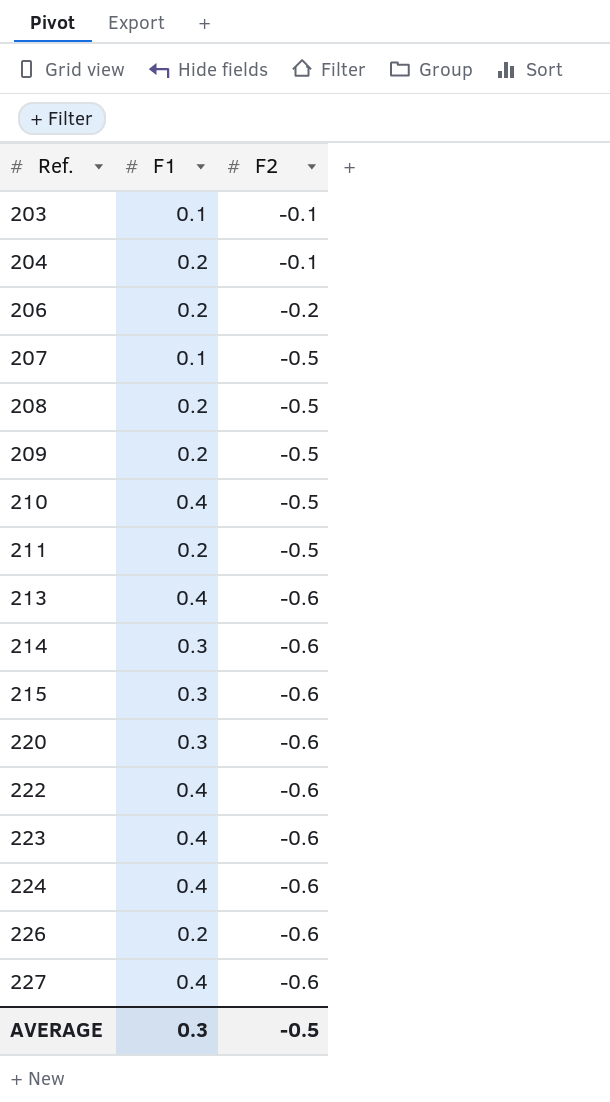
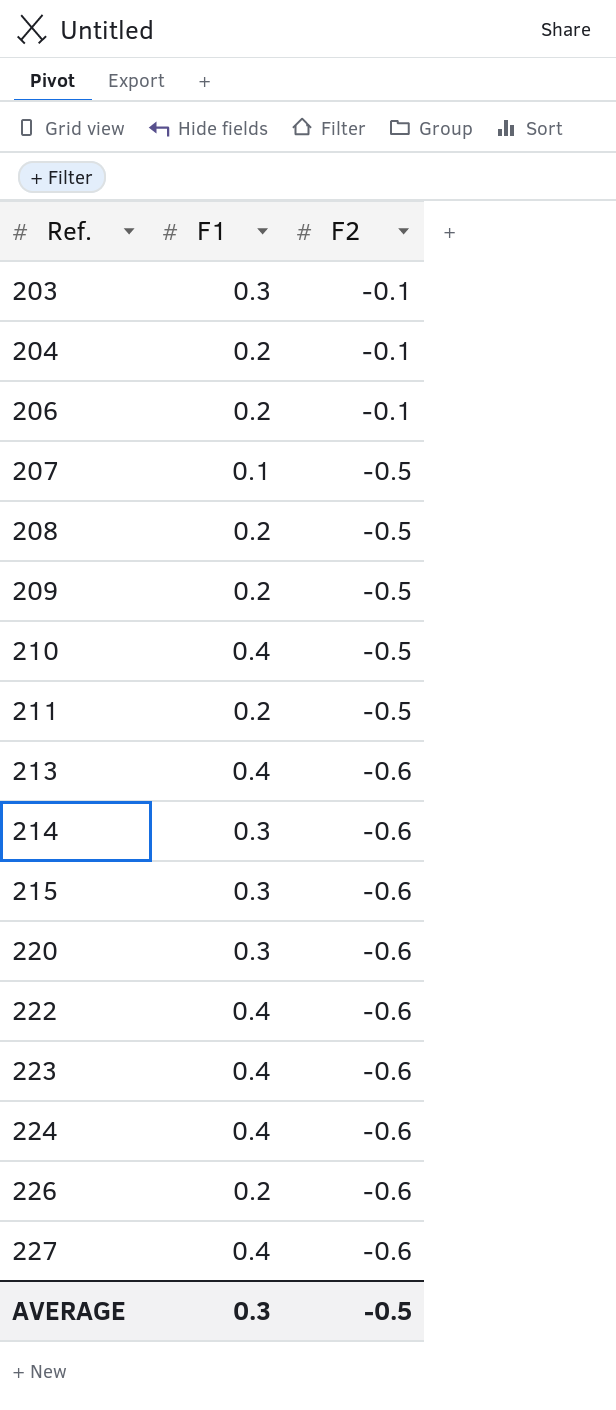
203 | F1: 0.1 -> 0.3
206 | F2: -0.2 -> -0.1

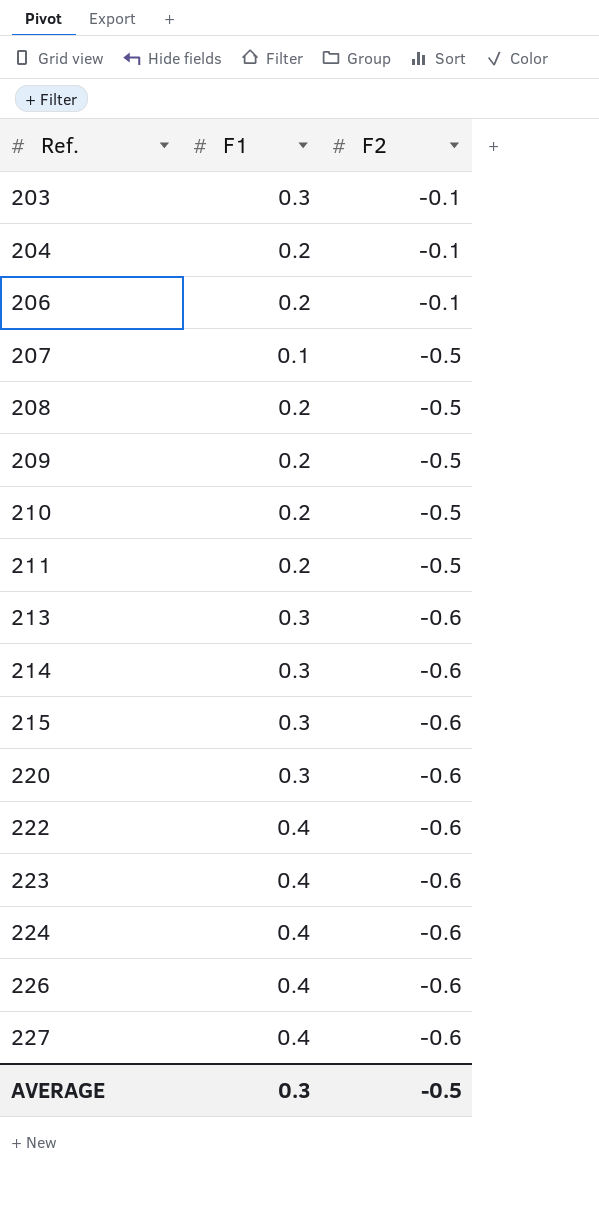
210 | F1: 0.4 -> 0.2
213 | F1: 0.4 -> 0.3
226 | F1: 0.2 -> 0.4

